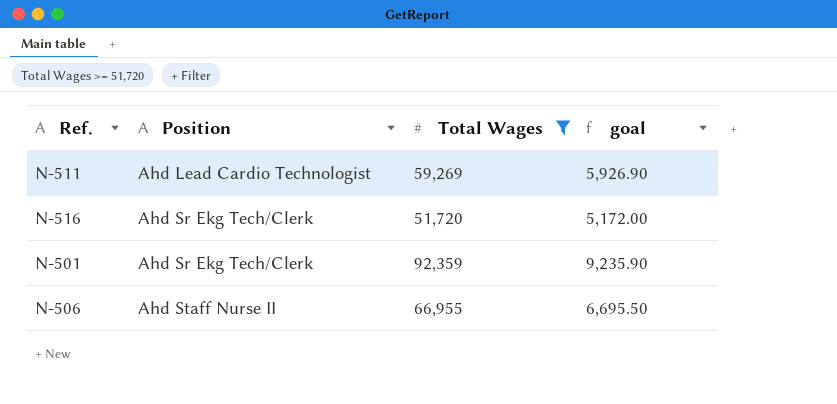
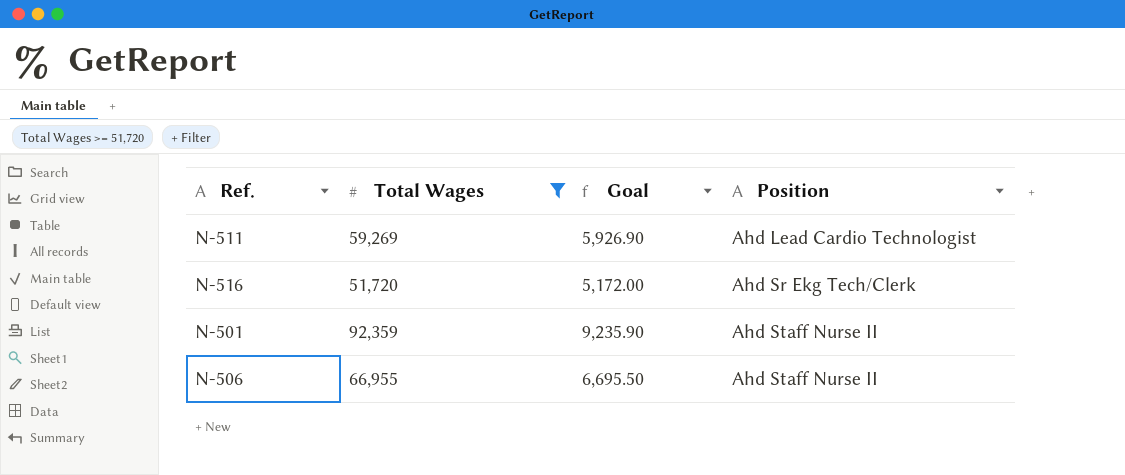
column name: goal -> Goal
column Position | position: 2 -> 4
N-501 | Position: Ahd Sr Ekg Tech/Clerk -> Ahd Staff Nurse II

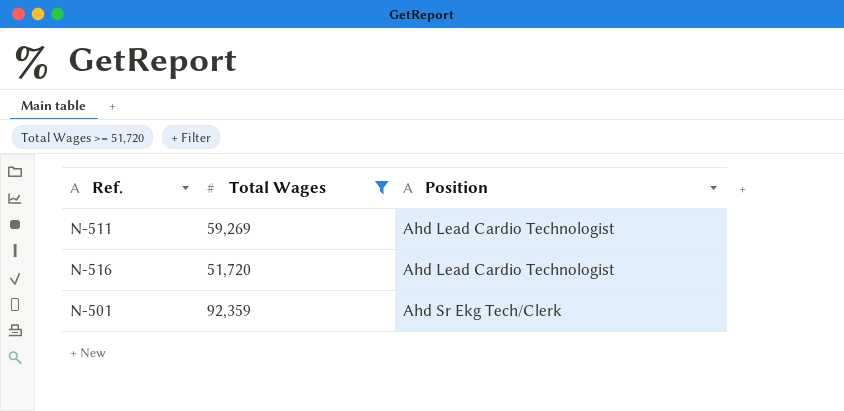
column Goal | formula: [Total Wages] * 0.1 -> none
row N-506: 66,955 | 6,695.50 | Ahd Staff Nurse II -> none
N-516 | Position: Ahd Sr Ekg Tech/Clerk -> Ahd Lead Cardio Technologist
N-501 | Position: Ahd Staff Nurse II -> Ahd Sr Ekg Tech/Clerk

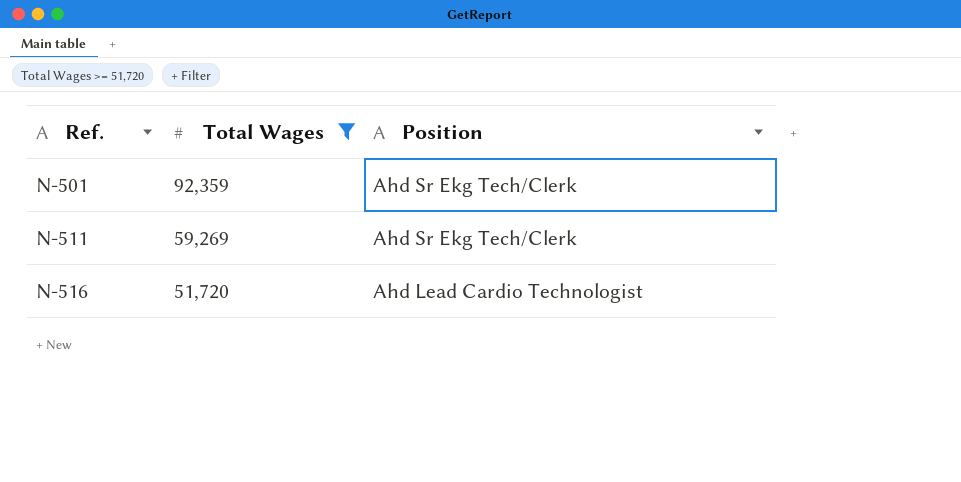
row order: Position ascending -> Ref. ascending
N-511 | Position: Ahd Lead Cardio Technologist -> Ahd Sr Ekg Tech/Clerk

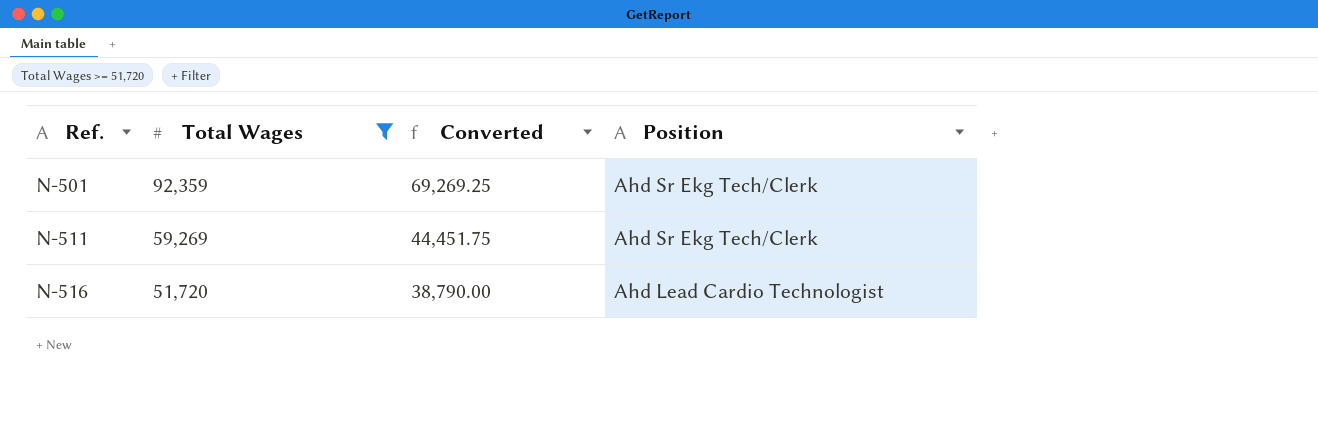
column Converted | formula: none -> [Total Wages] * 0.75

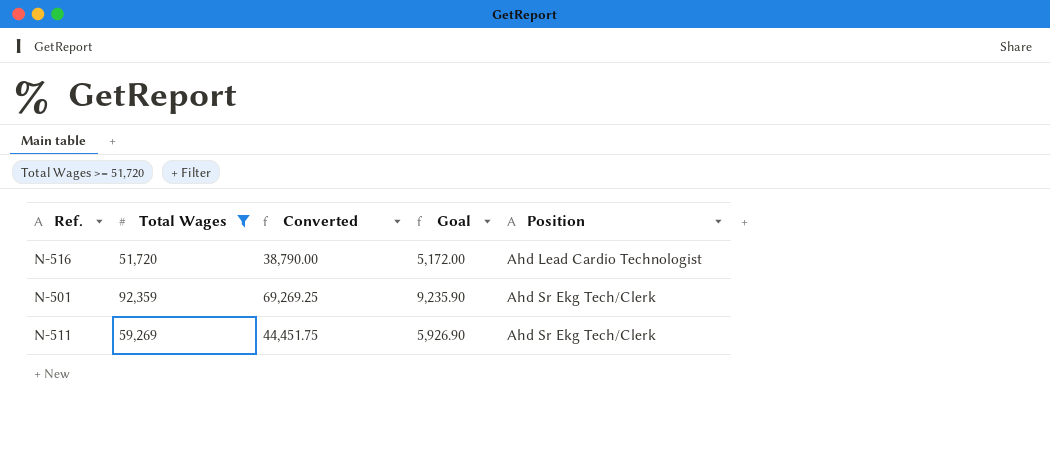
row order: Ref. ascending -> Position ascending
column Goal | formula: none -> [Total Wages] * 0.1

